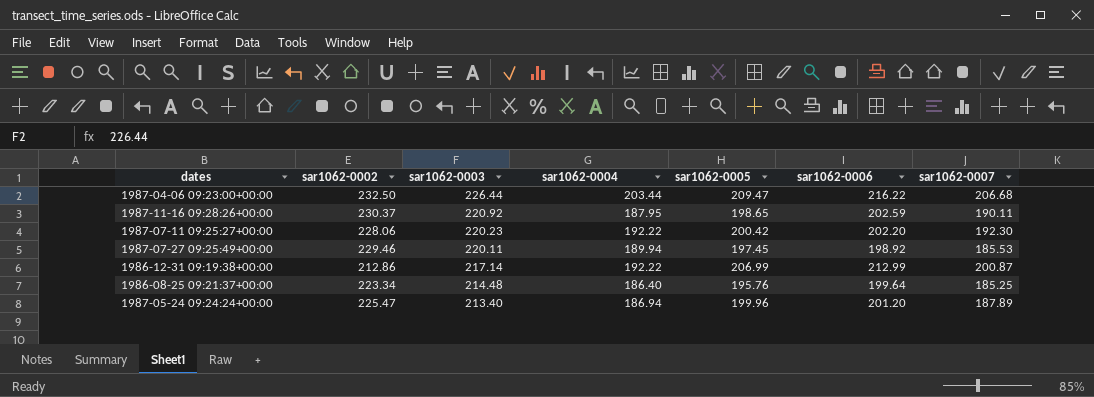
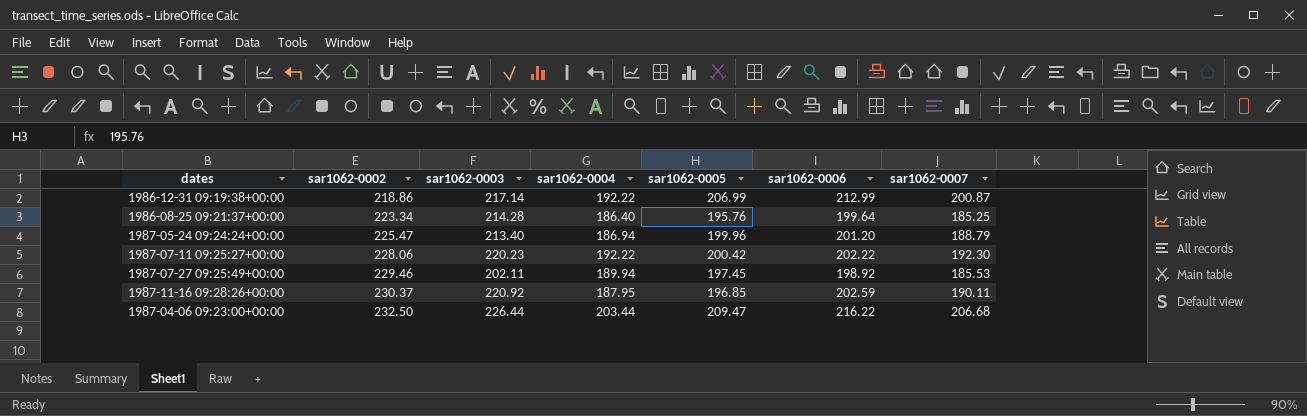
row order: sar1062-0003 descending -> sar1062-0002 ascending
1986-12-31 09:19:38+00:00 | sar1062-0002: 212.86 -> 218.86
1986-08-25 09:21:37+00:00 | sar1062-0003: 214.48 -> 214.28
1987-05-24 09:24:24+00:00 | sar1062-0007: 187.89 -> 188.79
1987-07-11 09:25:27+00:00 | sar1062-0006: 202.20 -> 202.22
1987-07-27 09:25:49+00:00 | sar1062-0003: 220.11 -> 202.11
1987-11-16 09:28:26+00:00 | sar1062-0005: 198.65 -> 196.85

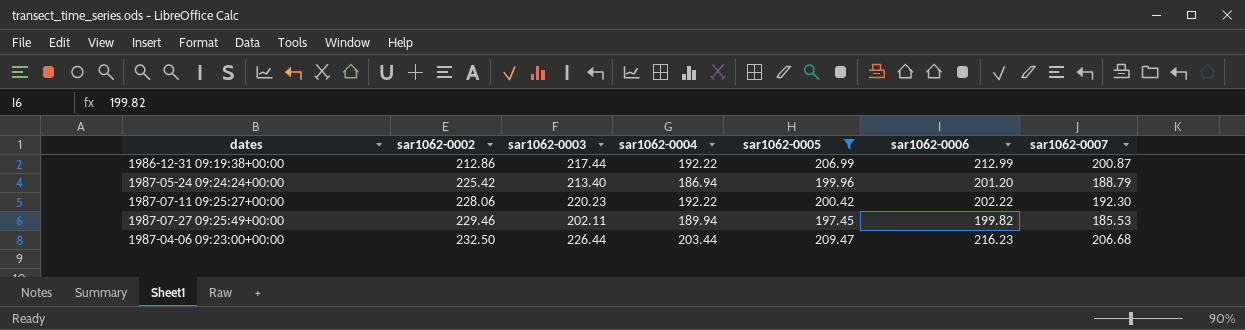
filter: none -> sar1062-0005 >= 197.45
1986-12-31 09:19:38+00:00 | sar1062-0002: 218.86 -> 212.86
1986-12-31 09:19:38+00:00 | sar1062-0003: 217.14 -> 217.44
1987-05-24 09:24:24+00:00 | sar1062-0002: 225.47 -> 225.42
1987-07-27 09:25:49+00:00 | sar1062-0006: 198.92 -> 199.82
1987-04-06 09:23:00+00:00 | sar1062-0006: 216.22 -> 216.23

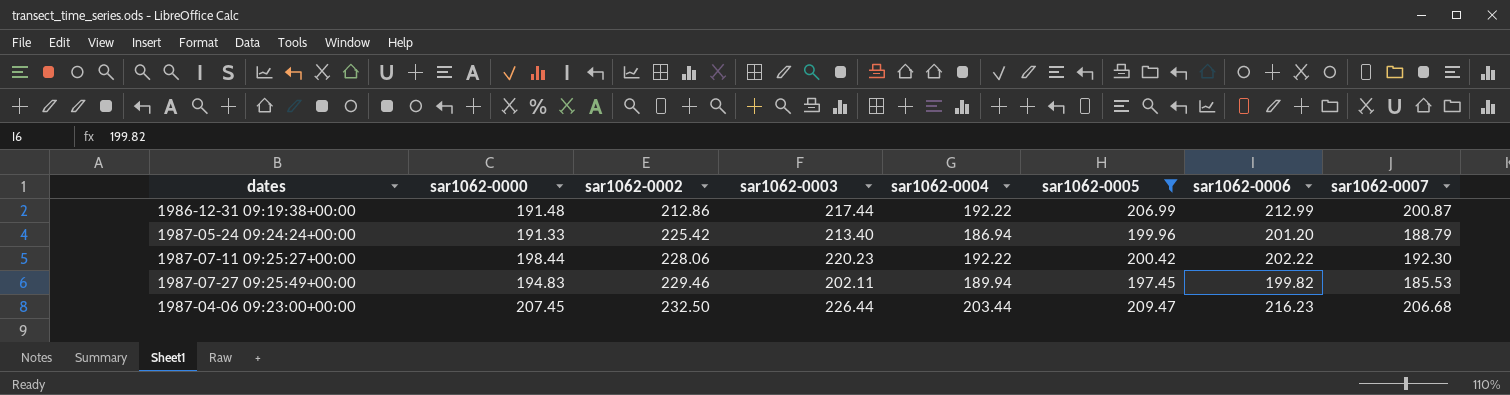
column sar1062-0000 | position: none -> 2

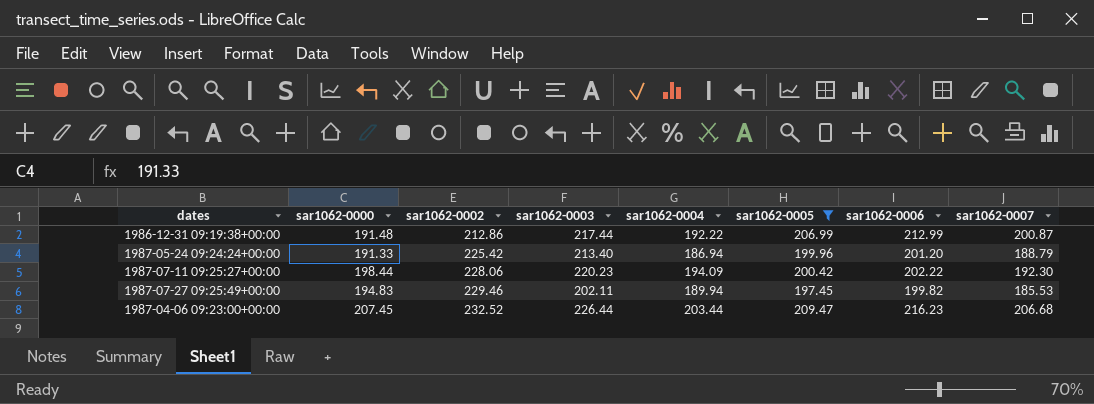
1987-07-11 09:25:27+00:00 | sar1062-0004: 192.22 -> 194.09
1987-04-06 09:23:00+00:00 | sar1062-0002: 232.50 -> 232.52

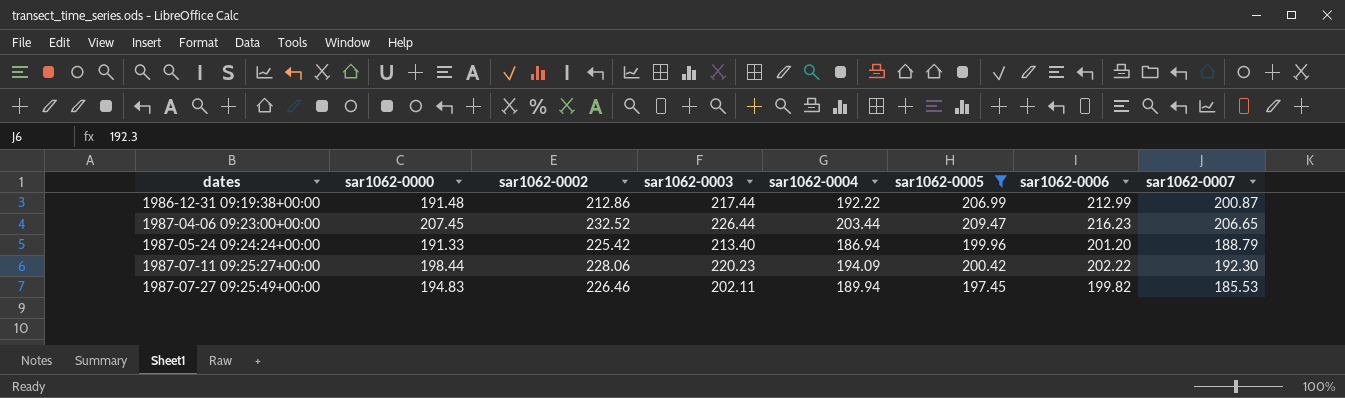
row order: sar1062-0002 ascending -> dates ascending
1987-04-06 09:23:00+00:00 | sar1062-0007: 206.68 -> 206.65
1987-07-27 09:25:49+00:00 | sar1062-0002: 229.46 -> 226.46

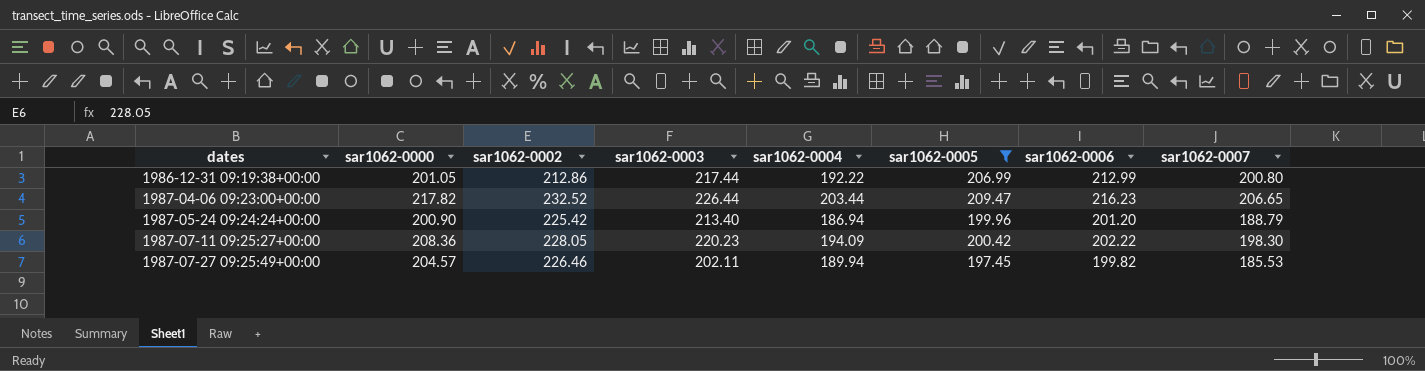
1986-12-31 09:19:38+00:00 | sar1062-0000: 191.48 -> 201.05
1986-12-31 09:19:38+00:00 | sar1062-0007: 200.87 -> 200.80
1987-04-06 09:23:00+00:00 | sar1062-0000: 207.45 -> 217.82
1987-05-24 09:24:24+00:00 | sar1062-0000: 191.33 -> 200.90
1987-07-11 09:25:27+00:00 | sar1062-0000: 198.44 -> 208.36
1987-07-11 09:25:27+00:00 | sar1062-0002: 228.06 -> 228.05
1987-07-11 09:25:27+00:00 | sar1062-0007: 192.30 -> 198.30
1987-07-27 09:25:49+00:00 | sar1062-0000: 194.83 -> 204.57

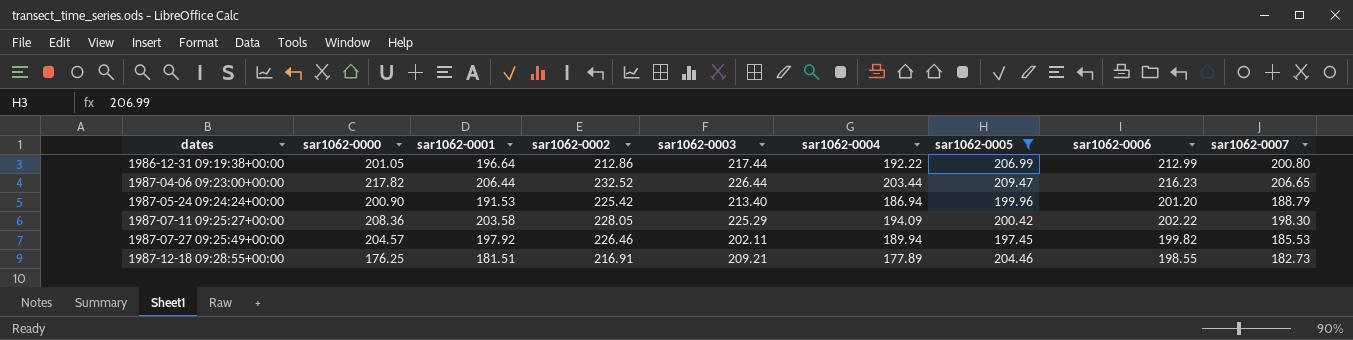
column sar1062-0001 | position: none -> 3
1987-07-11 09:25:27+00:00 | sar1062-0003: 220.23 -> 225.29
row 1987-12-18 09:28:55+00:00: none -> 176.25 | 181.51 | 216.91 | 209.21 | 177.89 | 204.46 | 198.55 | 182.73

